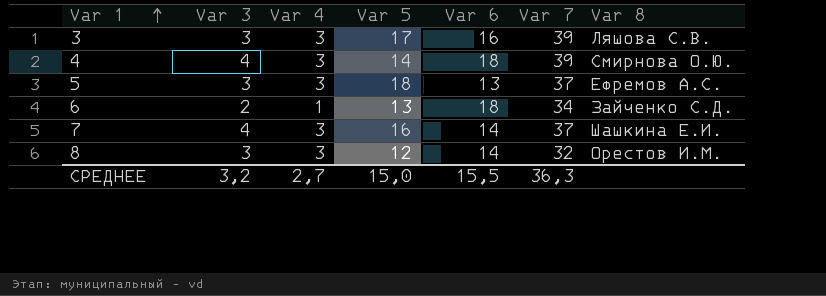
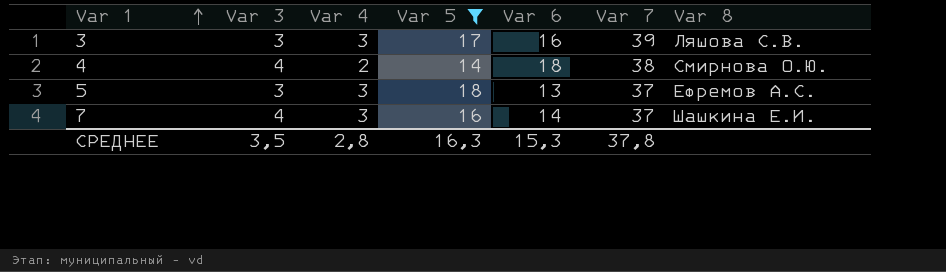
filter: none -> Var 5 >= 14
4 | Var 4: 3 -> 2
4 | Var 7: 39 -> 38
СРЕДНЕЕ | Var 3: 3,2 -> 3,5
СРЕДНЕЕ | Var 4: 2,7 -> 2,8
СРЕДНЕЕ | Var 5: 15,0 -> 16,3
СРЕДНЕЕ | Var 6: 15,5 -> 15,3
СРЕДНЕЕ | Var 7: 36,3 -> 37,8

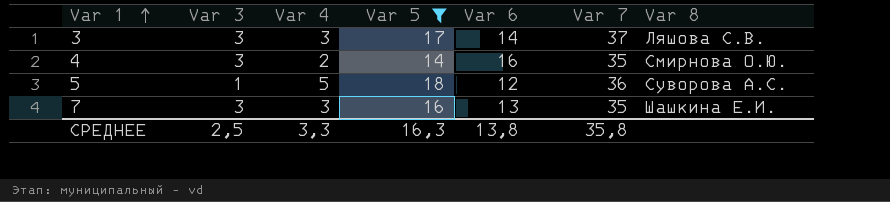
3 | Var 6: 16 -> 14
3 | Var 7: 39 -> 37
4 | Var 3: 4 -> 3
4 | Var 6: 18 -> 16
4 | Var 7: 38 -> 35
5 | Var 3: 3 -> 1
5 | Var 4: 3 -> 5
5 | Var 6: 13 -> 12
5 | Var 7: 37 -> 36
5 | Var 8: Ефремов А.С. -> Суворова А.С.
7 | Var 3: 4 -> 3
7 | Var 6: 14 -> 13
7 | Var 7: 37 -> 35
СРЕДНЕЕ | Var 3: 3,5 -> 2,5
СРЕДНЕЕ | Var 4: 2,8 -> 3,3
СРЕДНЕЕ | Var 6: 15,3 -> 13,8
СРЕДНЕЕ | Var 7: 37,8 -> 35,8

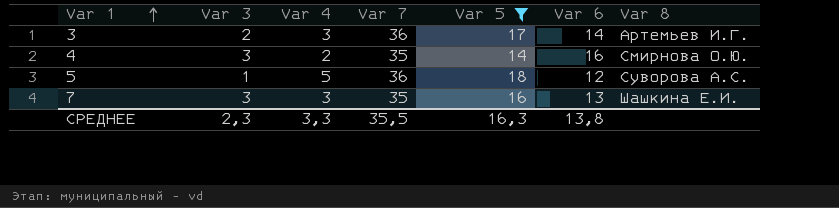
column Var 7 | position: 6 -> 4
3 | Var 3: 3 -> 2
3 | Var 7: 37 -> 36
3 | Var 8: Ляшова С.В. -> Артемьев И.Г.
СРЕДНЕЕ | Var 3: 2,5 -> 2,3
СРЕДНЕЕ | Var 7: 35,8 -> 35,5

